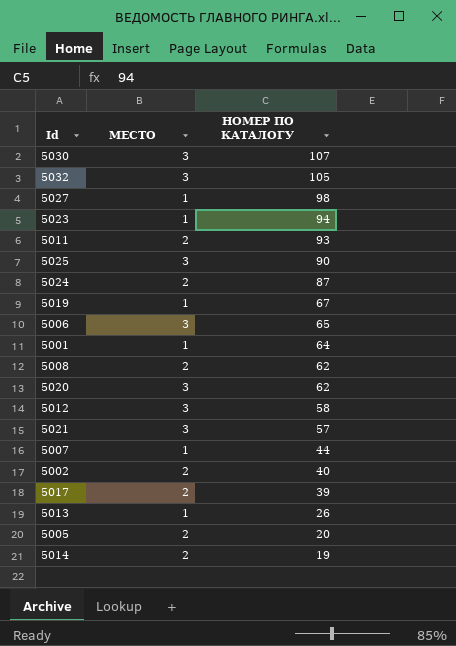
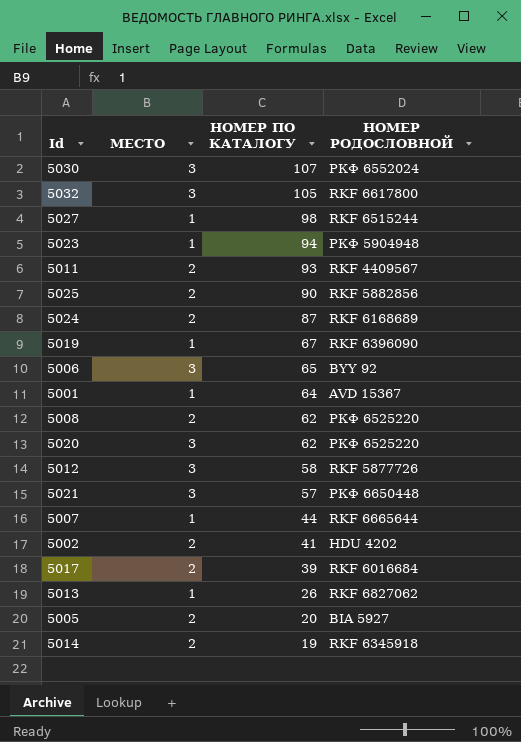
column НОМЕР РОДОСЛОВНОЙ | position: none -> 4
5025 | МЕСТО: 3 -> 2
5002 | НОМЕР ПО КАТАЛОГУ: 40 -> 41

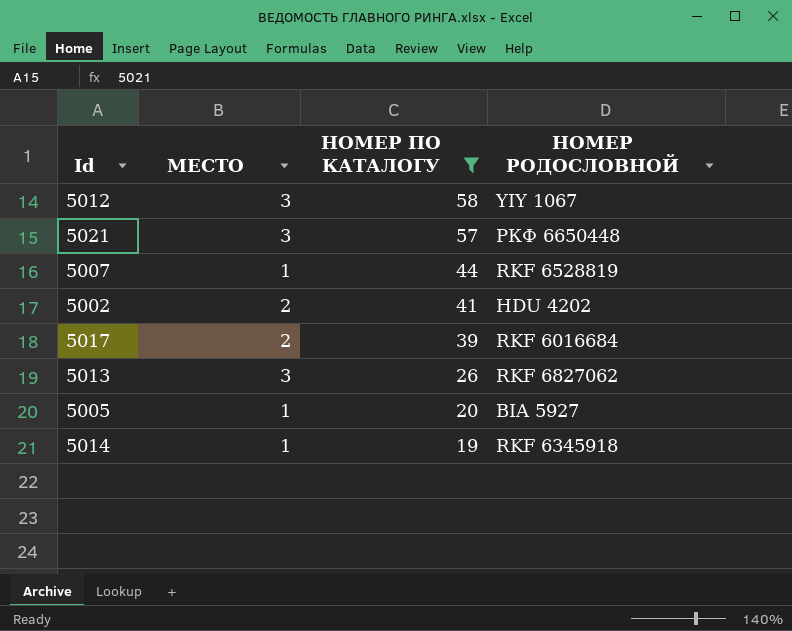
filter: none -> НОМЕР ПО КАТАЛОГУ <= 58
5012 | НОМЕР РОДОСЛОВНОЙ: RKF 5877726 -> YIY 1067
5007 | НОМЕР РОДОСЛОВНОЙ: RKF 6665644 -> RKF 6528819
5013 | МЕСТО: 1 -> 3
5005 | МЕСТО: 2 -> 1
5014 | МЕСТО: 2 -> 1

